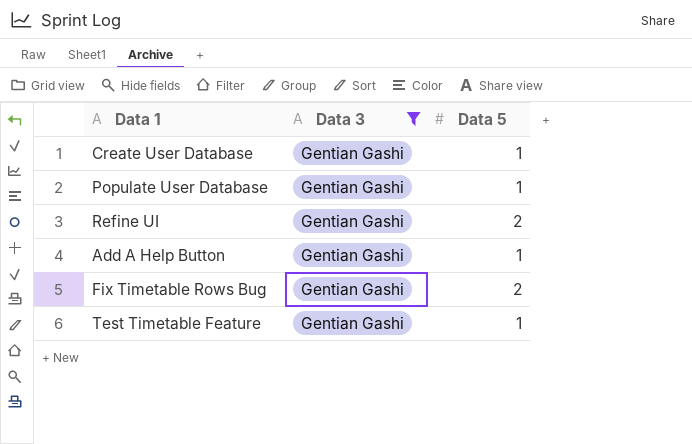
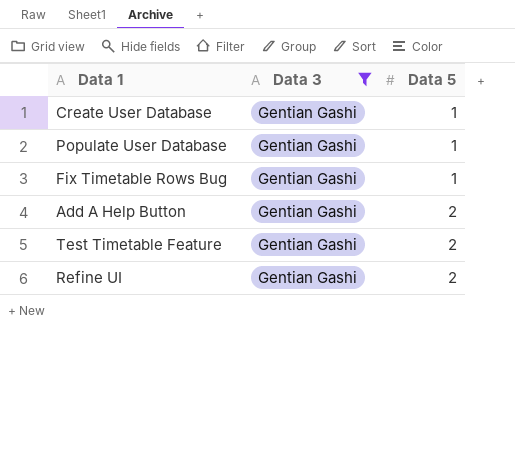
row order: none -> Data 5 ascending
Fix Timetable Rows Bug | Data 5: 2 -> 1
Add A Help Button | Data 5: 1 -> 2
Test Timetable Feature | Data 5: 1 -> 2

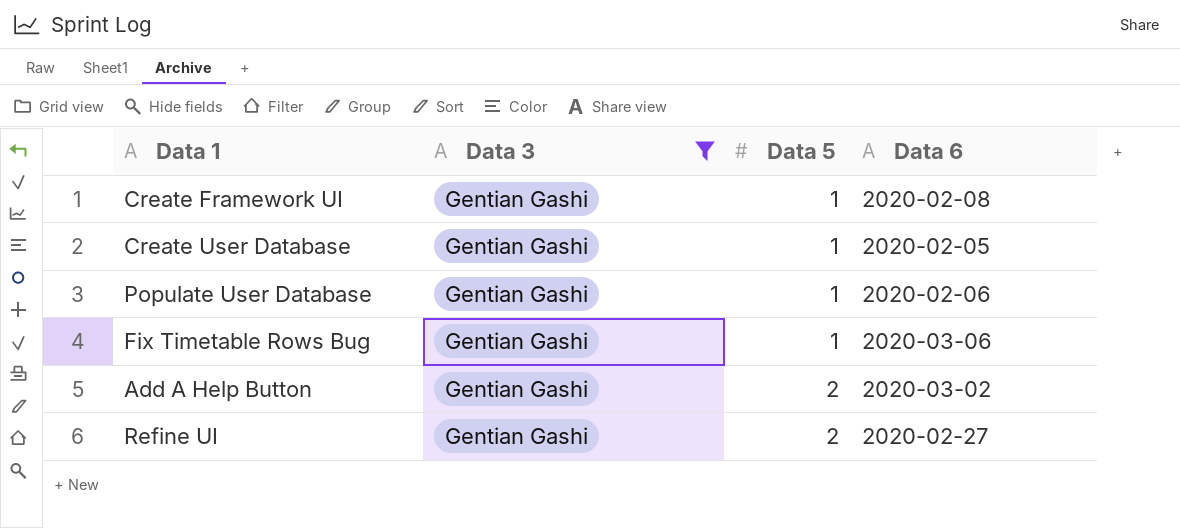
column Data 6 | position: none -> 4
row Test Timetable Feature: Gentian Gashi | 2 -> none
row Create Framework UI: none -> Gentian Gashi | 1 | 2020-02-08

